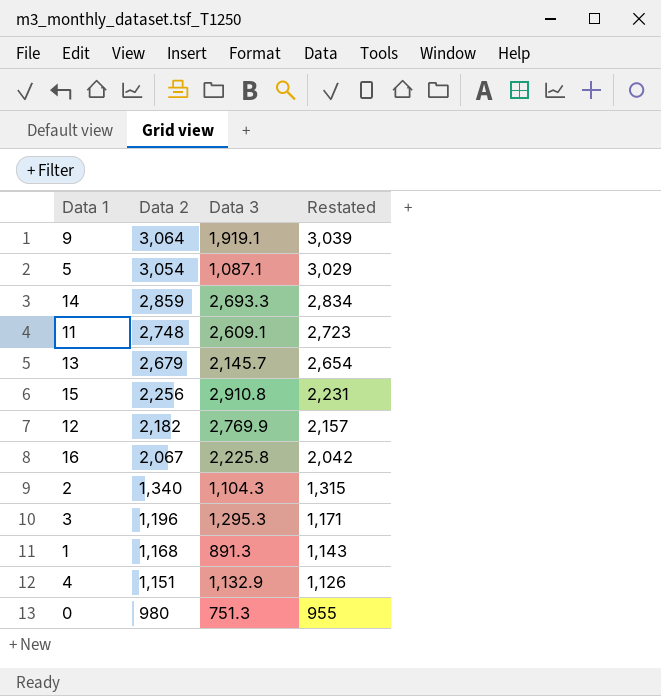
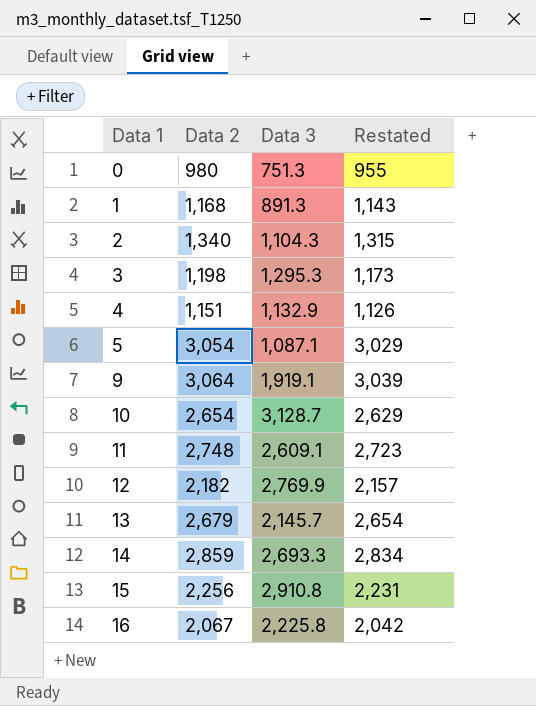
row order: Data 2 descending -> Data 1 ascending
3 | Data 2: 1,196 -> 1,198
3 | Restated: 1,171 -> 1,173
row 10: none -> 2,654 | 3,128.7 | 2,629

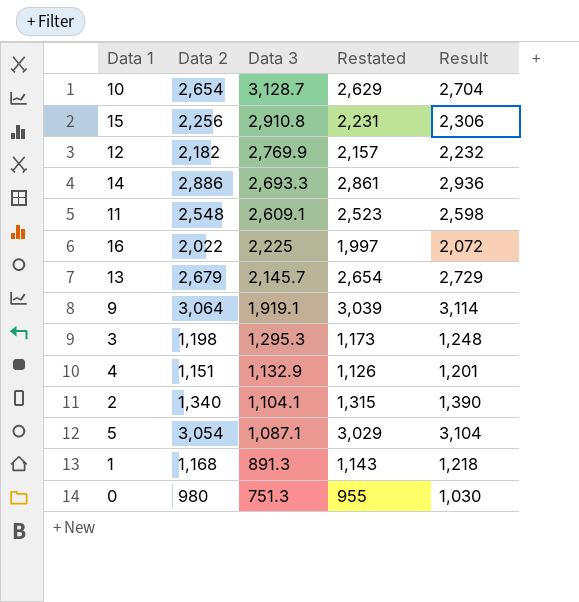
row order: Data 1 ascending -> Data 3 descending
column Result | formula: none -> [Data 2] + 50
14 | Data 2: 2,859 -> 2,886
14 | Restated: 2,834 -> 2,861
11 | Data 2: 2,748 -> 2,548
11 | Restated: 2,723 -> 2,523
16 | Data 2: 2,067 -> 2,022
16 | Data 3: 2,225.8 -> 2,225
16 | Restated: 2,042 -> 1,997
2 | Data 3: 1,104.3 -> 1,104.1

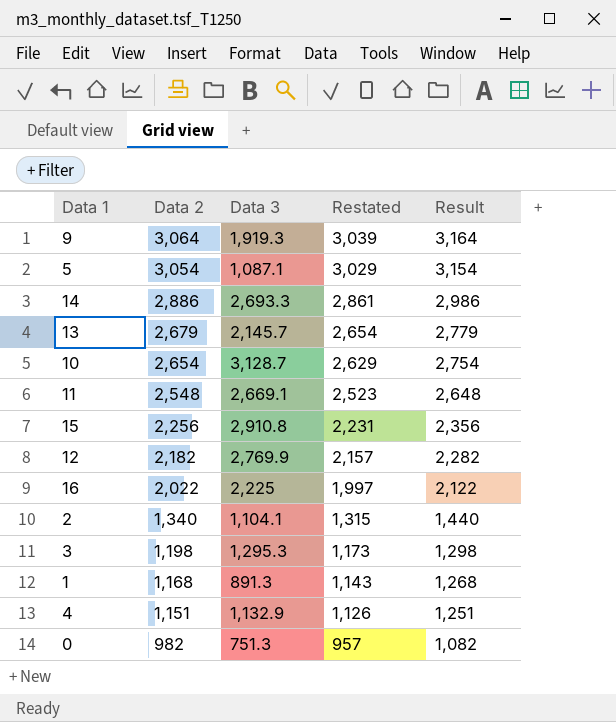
row order: Data 3 descending -> Data 2 descending
column Result | formula: [Data 2] + 50 -> [Data 2] + 100
9 | Data 3: 1,919.1 -> 1,919.3
11 | Data 3: 2,609.1 -> 2,669.1
0 | Data 2: 980 -> 982
0 | Restated: 955 -> 957

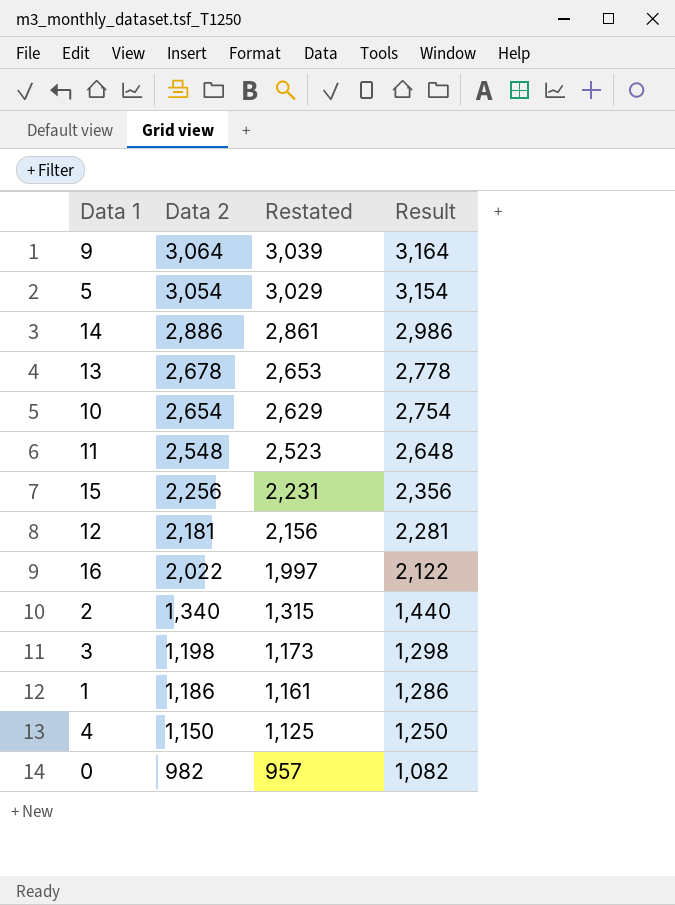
column Data 3 | position: 3 -> none
13 | Data 2: 2,679 -> 2,678
13 | Restated: 2,654 -> 2,653
13 | Result: 2,779 -> 2,778
12 | Data 2: 2,182 -> 2,181
12 | Restated: 2,157 -> 2,156
12 | Result: 2,282 -> 2,281
1 | Data 2: 1,168 -> 1,186
1 | Restated: 1,143 -> 1,161
1 | Result: 1,268 -> 1,286
4 | Data 2: 1,151 -> 1,150
4 | Restated: 1,126 -> 1,125
4 | Result: 1,251 -> 1,250

